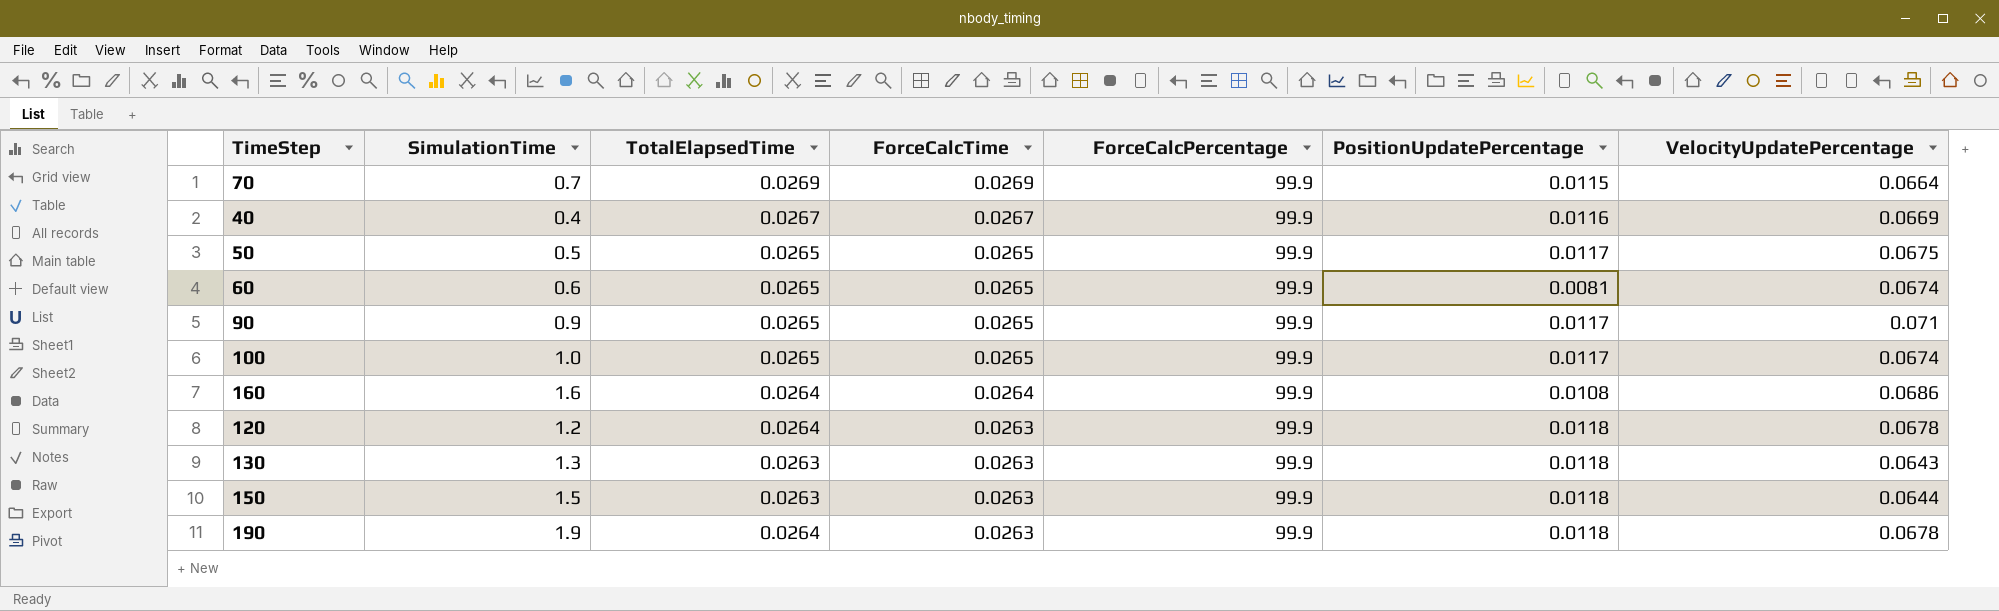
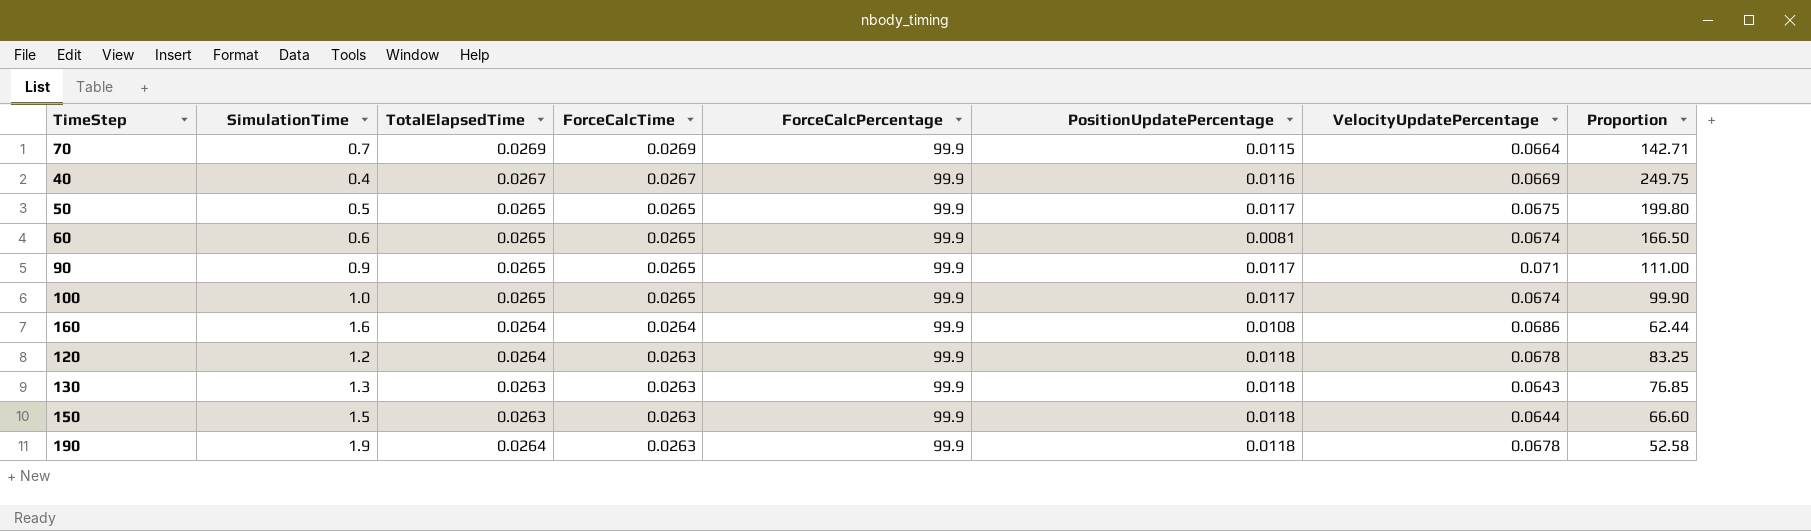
column Proportion | formula: none -> [ForceCalcPercentage] / [SimulationTime]

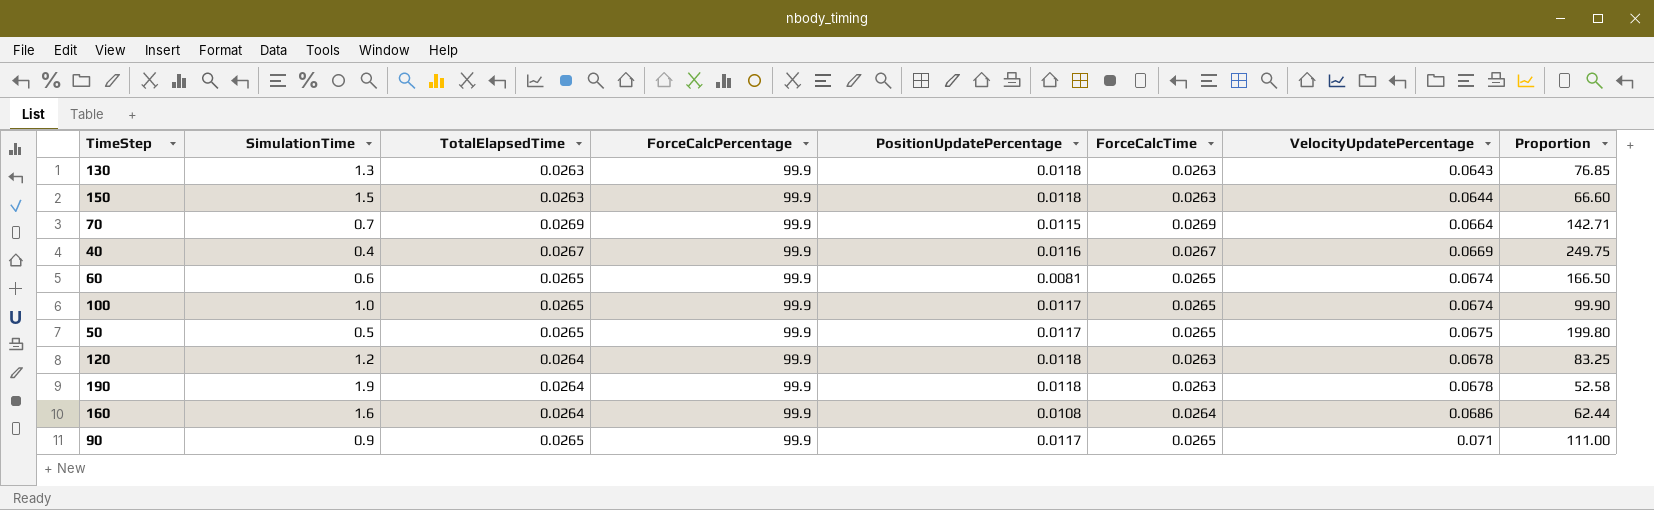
row order: ForceCalcTime descending -> VelocityUpdatePercentage ascending
column ForceCalcTime | position: 4 -> 6

